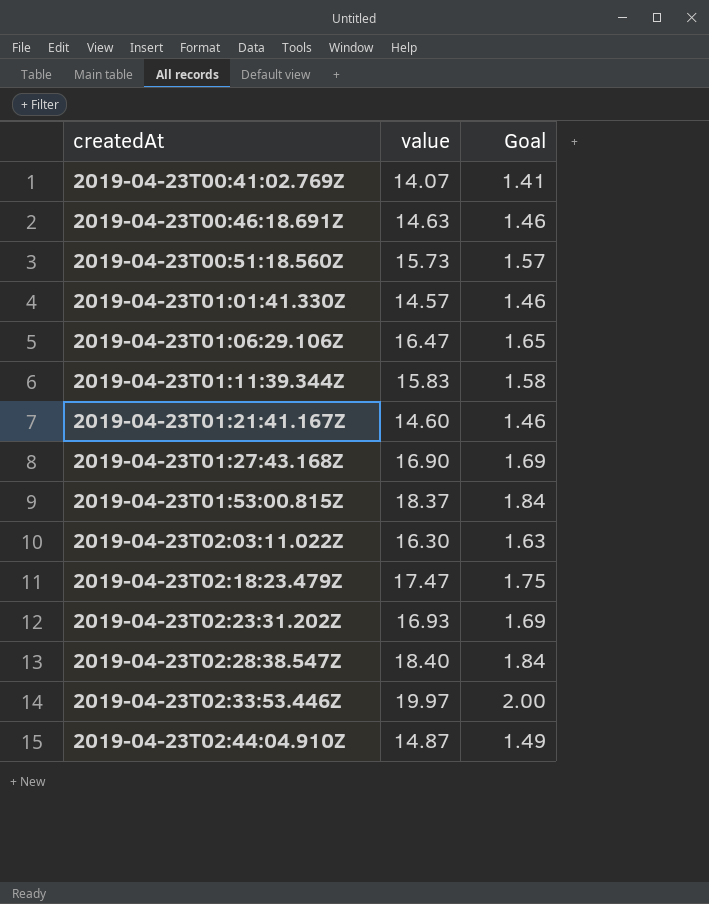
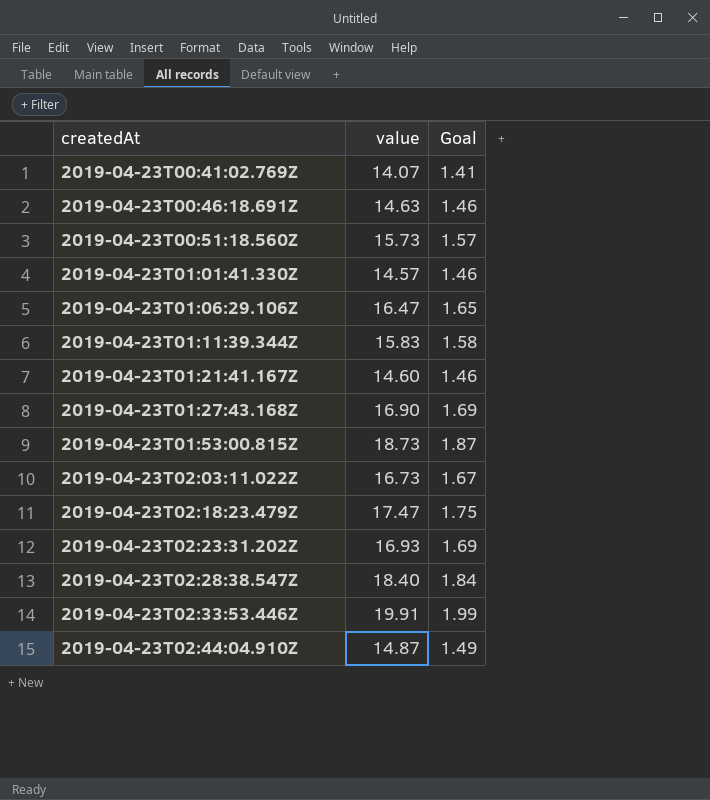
2019-04-23T01:53:00.815Z | value: 18.37 -> 18.73
2019-04-23T01:53:00.815Z | Goal: 1.84 -> 1.87
2019-04-23T02:03:11.022Z | value: 16.30 -> 16.73
2019-04-23T02:03:11.022Z | Goal: 1.63 -> 1.67
2019-04-23T02:33:53.446Z | value: 19.97 -> 19.91
2019-04-23T02:33:53.446Z | Goal: 2.00 -> 1.99

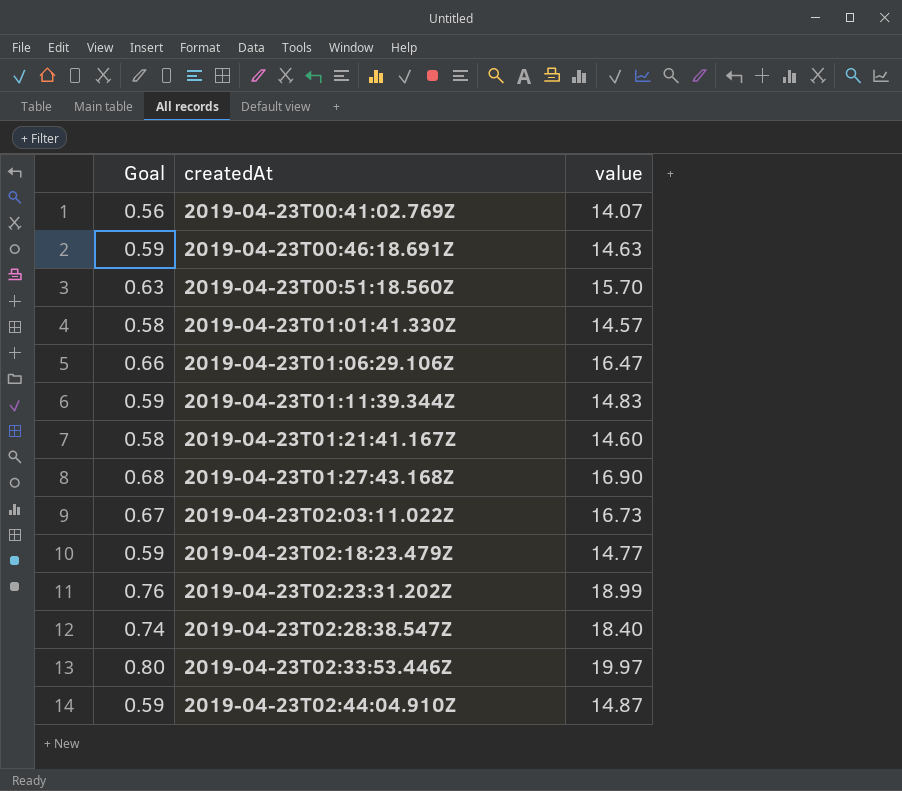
column Goal | formula: [value] * 0.1 -> [value] * 0.04
column Goal | position: 3 -> 1
row 2019-04-23T01:53:00.815Z: 18.73 | 1.87 -> none
2019-04-23T00:51:18.560Z | value: 15.73 -> 15.70
2019-04-23T01:11:39.344Z | value: 15.83 -> 14.83
2019-04-23T02:18:23.479Z | value: 17.47 -> 14.77
2019-04-23T02:23:31.202Z | value: 16.93 -> 18.99
2019-04-23T02:33:53.446Z | value: 19.91 -> 19.97

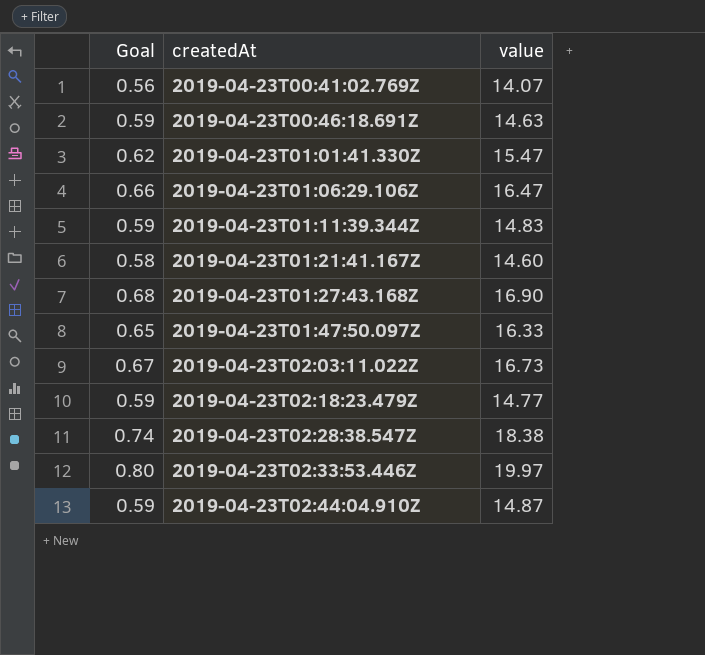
row 2019-04-23T00:51:18.560Z: 0.63 | 15.70 -> none
row 2019-04-23T02:23:31.202Z: 0.76 | 18.99 -> none
2019-04-23T01:01:41.330Z | Goal: 0.58 -> 0.62
2019-04-23T01:01:41.330Z | value: 14.57 -> 15.47
row 2019-04-23T01:47:50.097Z: none -> 0.65 | 16.33
2019-04-23T02:28:38.547Z | value: 18.40 -> 18.38

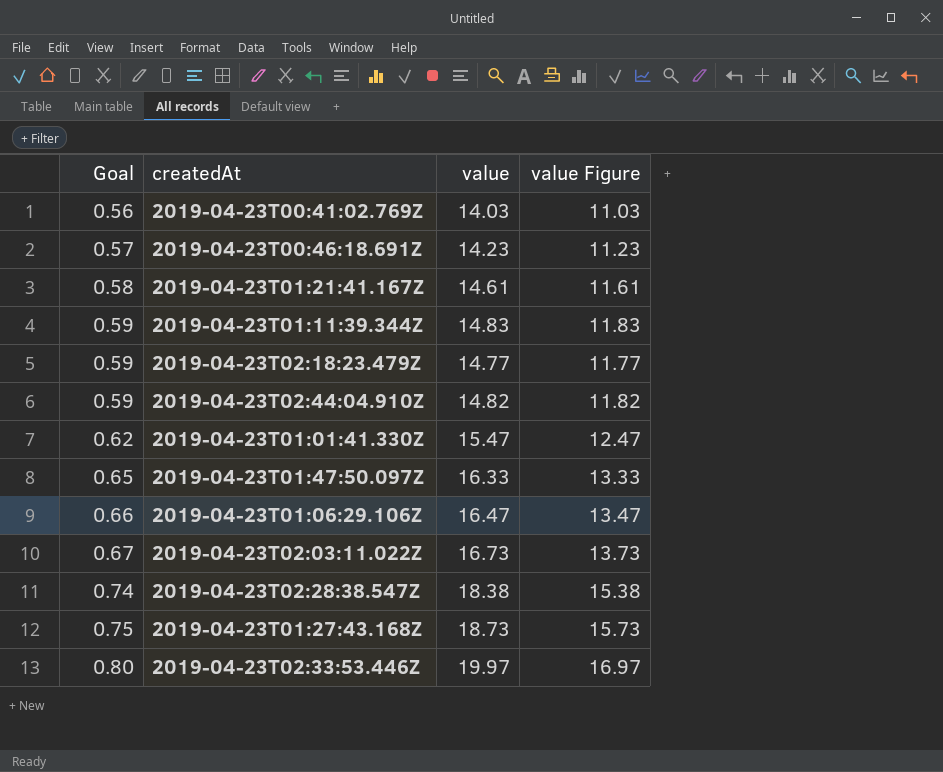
row order: createdAt ascending -> Goal ascending
column value Figure | formula: none -> [value] - 3
2019-04-23T00:41:02.769Z | value: 14.07 -> 14.03
2019-04-23T00:46:18.691Z | Goal: 0.59 -> 0.57
2019-04-23T00:46:18.691Z | value: 14.63 -> 14.23
2019-04-23T01:21:41.167Z | value: 14.60 -> 14.61
2019-04-23T02:44:04.910Z | value: 14.87 -> 14.82
2019-04-23T01:27:43.168Z | Goal: 0.68 -> 0.75
2019-04-23T01:27:43.168Z | value: 16.90 -> 18.73

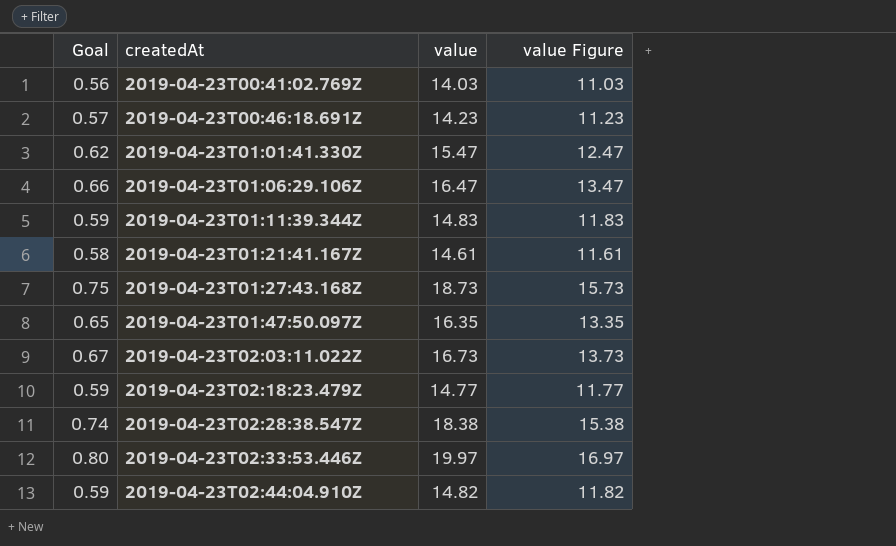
row order: Goal ascending -> createdAt ascending
2019-04-23T01:47:50.097Z | value: 16.33 -> 16.35
2019-04-23T01:47:50.097Z | value Figure: 13.33 -> 13.35

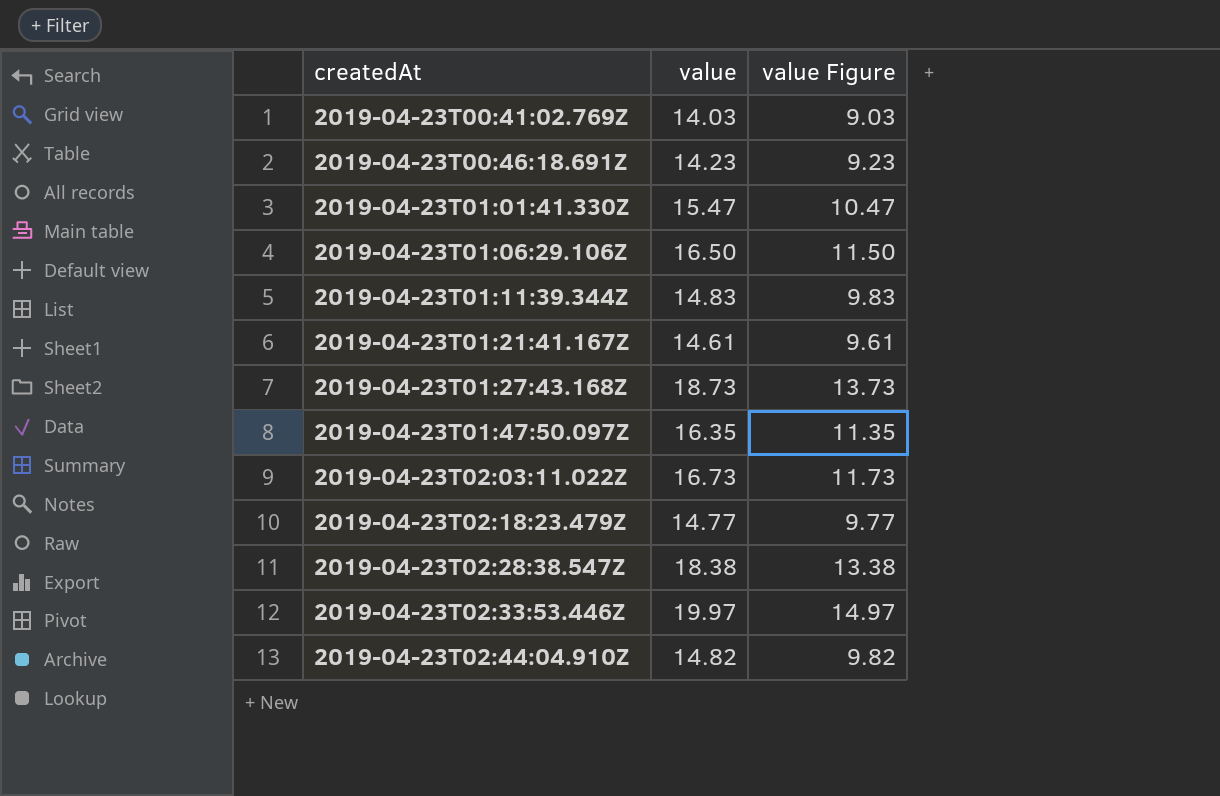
column Goal | formula: [value] * 0.04 -> none
column value Figure | formula: [value] - 3 -> [value] - 5
2019-04-23T01:06:29.106Z | value: 16.47 -> 16.50

